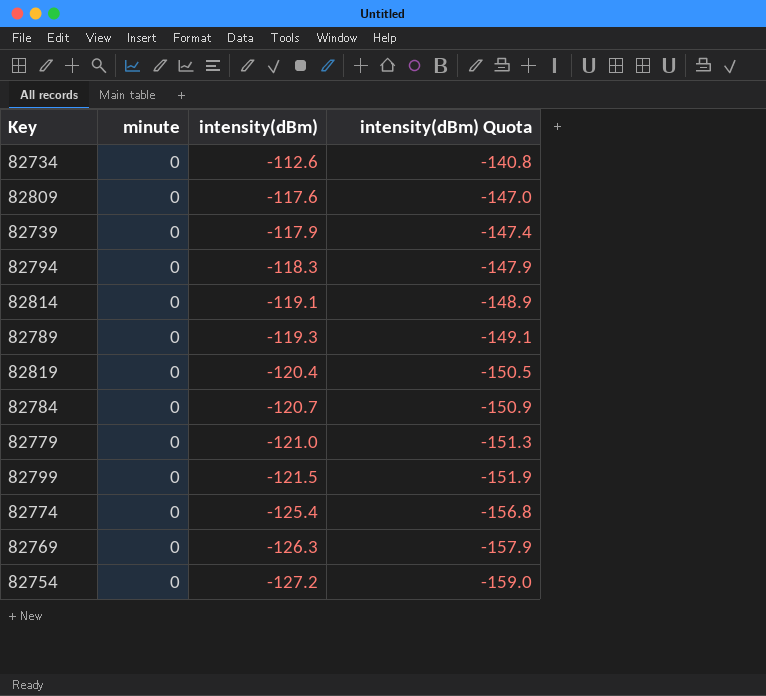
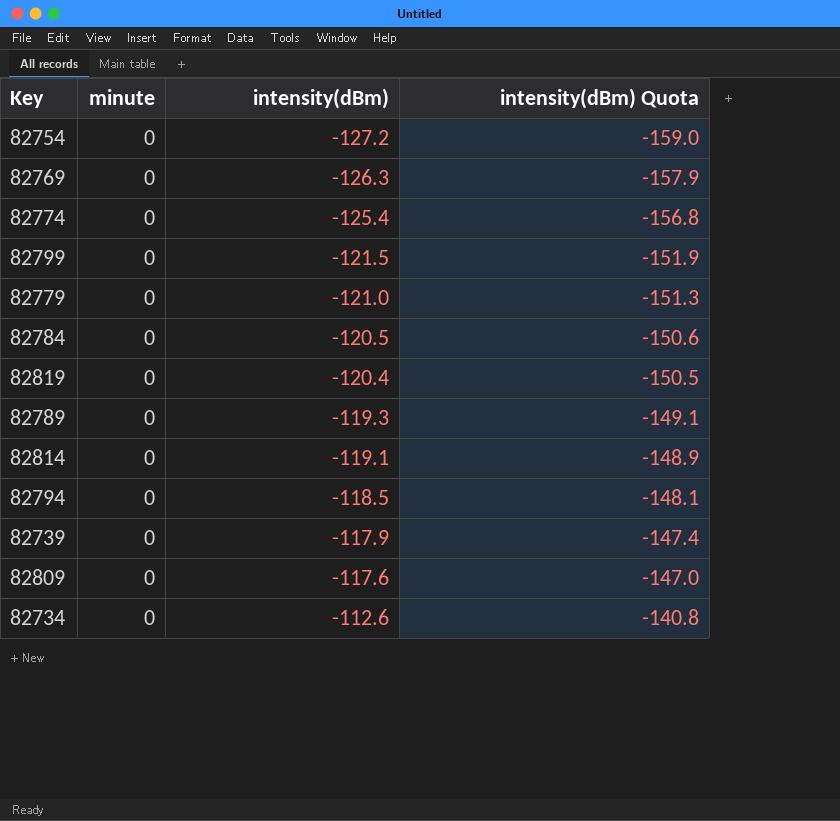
row order: intensity(dBm) descending -> intensity(dBm) ascending
82784 | intensity(dBm): -120.7 -> -120.5
82784 | intensity(dBm) Quota: -150.9 -> -150.6
82794 | intensity(dBm): -118.3 -> -118.5
82794 | intensity(dBm) Quota: -147.9 -> -148.1

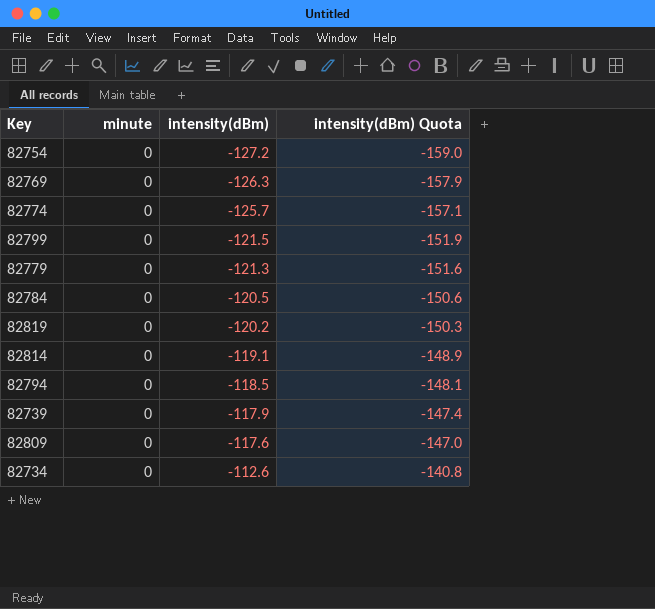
row 82789: 0 | -119.3 | -149.1 -> none
82774 | intensity(dBm): -125.4 -> -125.7
82774 | intensity(dBm) Quota: -156.8 -> -157.1
82779 | intensity(dBm): -121.0 -> -121.3
82779 | intensity(dBm) Quota: -151.3 -> -151.6
82819 | intensity(dBm): -120.4 -> -120.2
82819 | intensity(dBm) Quota: -150.5 -> -150.3

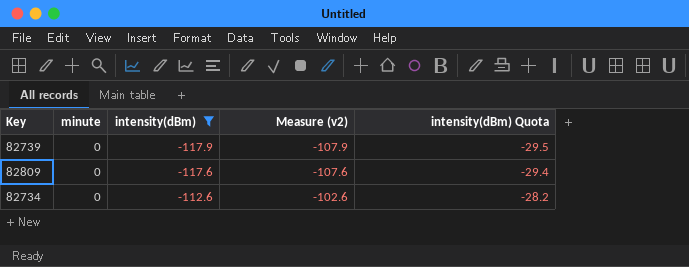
filter: none -> intensity(dBm) >= -117.9
column Measure (v2) | formula: none -> [intensity(dBm)] + 10
column intensity(dBm) Quota | formula: [intensity(dBm)] * 1.25 -> [intensity(dBm)] * 0.25

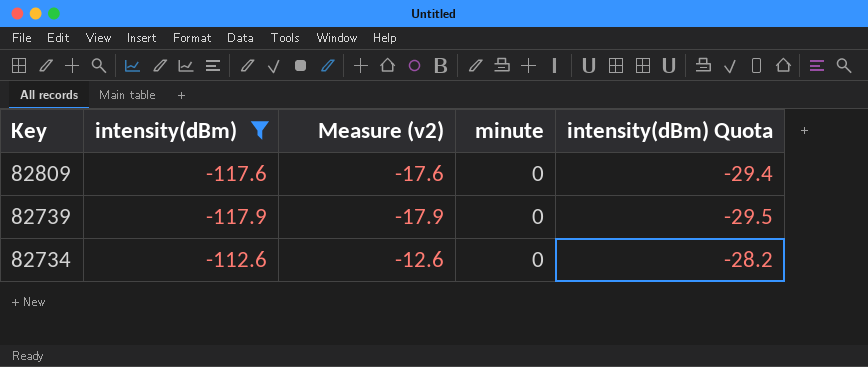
row order: intensity(dBm) ascending -> Key descending
column Measure (v2) | formula: [intensity(dBm)] + 10 -> [intensity(dBm)] + 100
column minute | position: 2 -> 4

